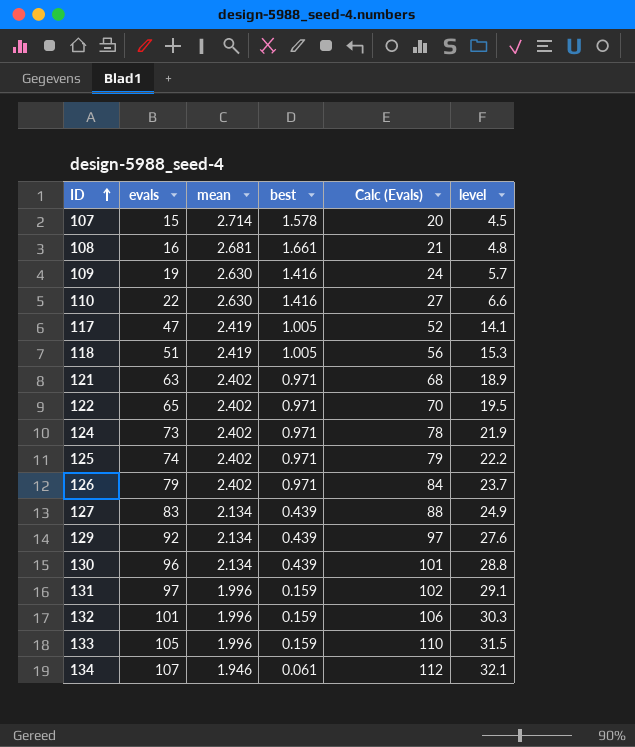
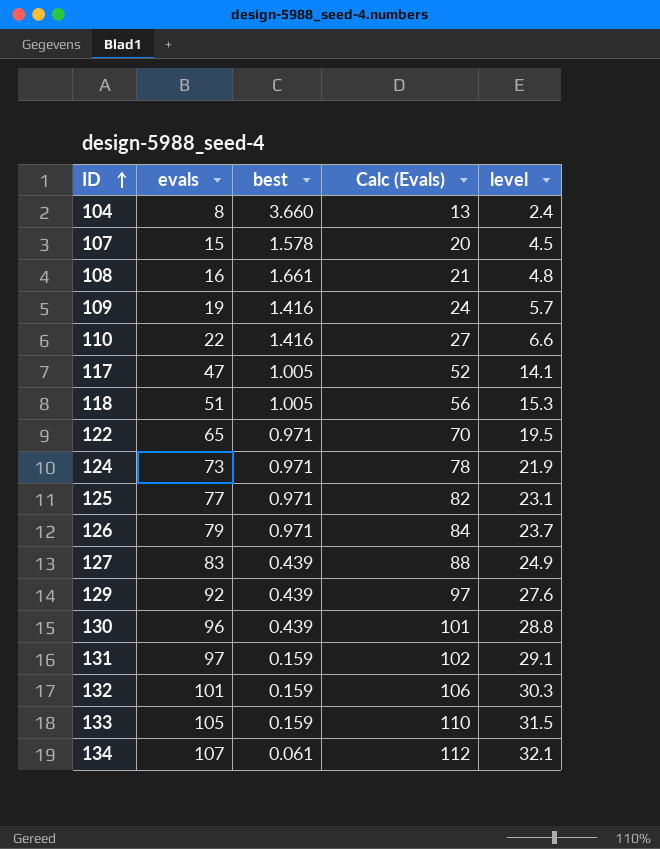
column mean | position: 3 -> none
row 121: 63 | 2.402 | 0.971 | 68 | 18.9 -> none
row 104: none -> 8 | 3.660 | 13 | 2.4
125 | evals: 74 -> 77
125 | Calc (Evals): 79 -> 82
125 | level: 22.2 -> 23.1

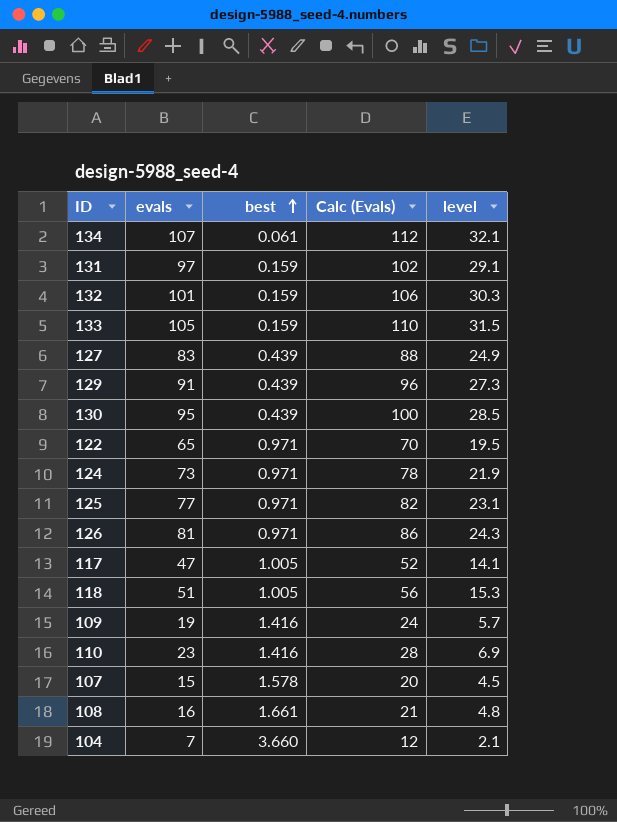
row order: ID ascending -> best ascending
129 | evals: 92 -> 91
129 | Calc (Evals): 97 -> 96
129 | level: 27.6 -> 27.3
130 | evals: 96 -> 95
130 | Calc (Evals): 101 -> 100
130 | level: 28.8 -> 28.5
126 | evals: 79 -> 81
126 | Calc (Evals): 84 -> 86
126 | level: 23.7 -> 24.3
110 | evals: 22 -> 23
110 | Calc (Evals): 27 -> 28
110 | level: 6.6 -> 6.9
104 | evals: 8 -> 7
104 | Calc (Evals): 13 -> 12
104 | level: 2.4 -> 2.1

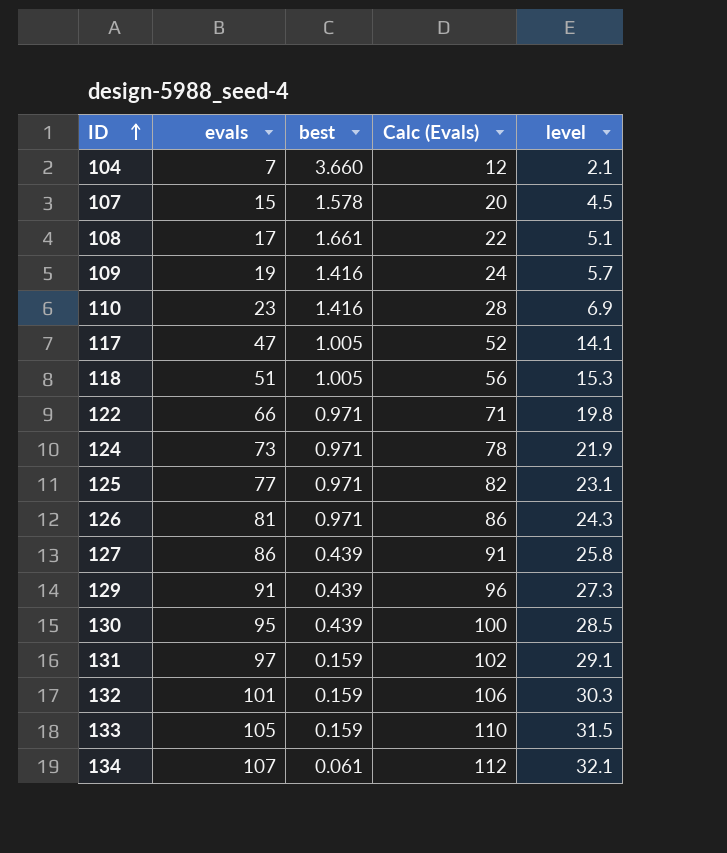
row order: best ascending -> ID ascending
108 | evals: 16 -> 17
108 | Calc (Evals): 21 -> 22
108 | level: 4.8 -> 5.1
122 | evals: 65 -> 66
122 | Calc (Evals): 70 -> 71
122 | level: 19.5 -> 19.8
127 | evals: 83 -> 86
127 | Calc (Evals): 88 -> 91
127 | level: 24.9 -> 25.8

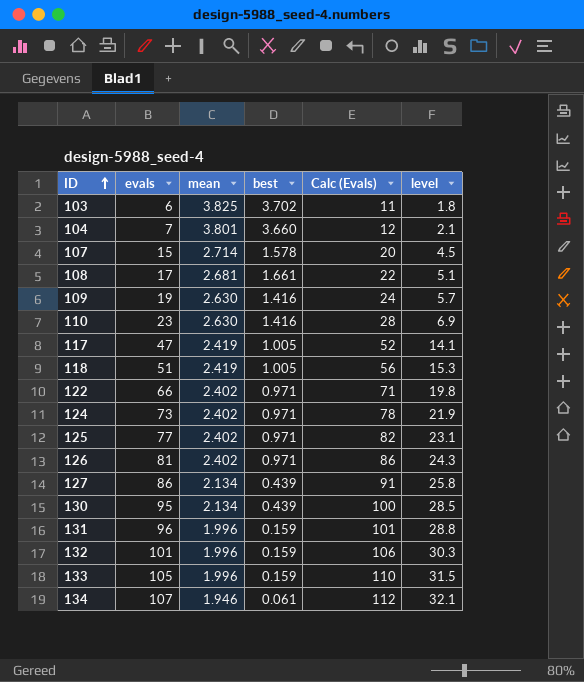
column mean | position: none -> 3
row 129: 91 | 0.439 | 96 | 27.3 -> none
row 103: none -> 6 | 3.825 | 3.702 | 11 | 1.8
131 | evals: 97 -> 96
131 | Calc (Evals): 102 -> 101
131 | level: 29.1 -> 28.8

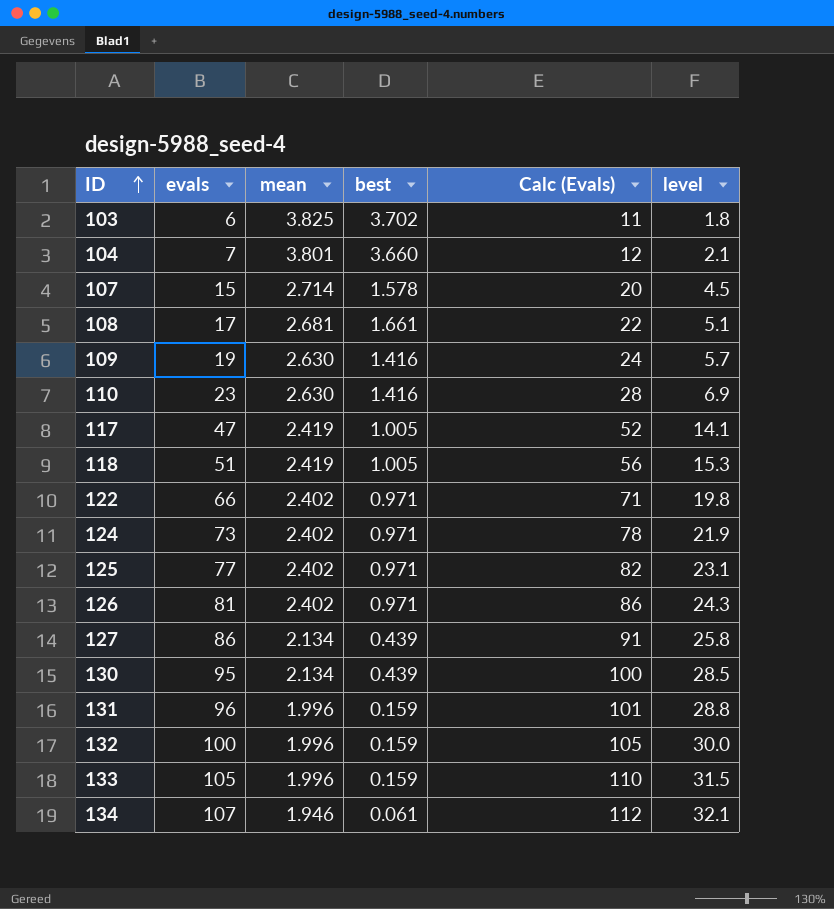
132 | evals: 101 -> 100
132 | Calc (Evals): 106 -> 105
132 | level: 30.3 -> 30.0

